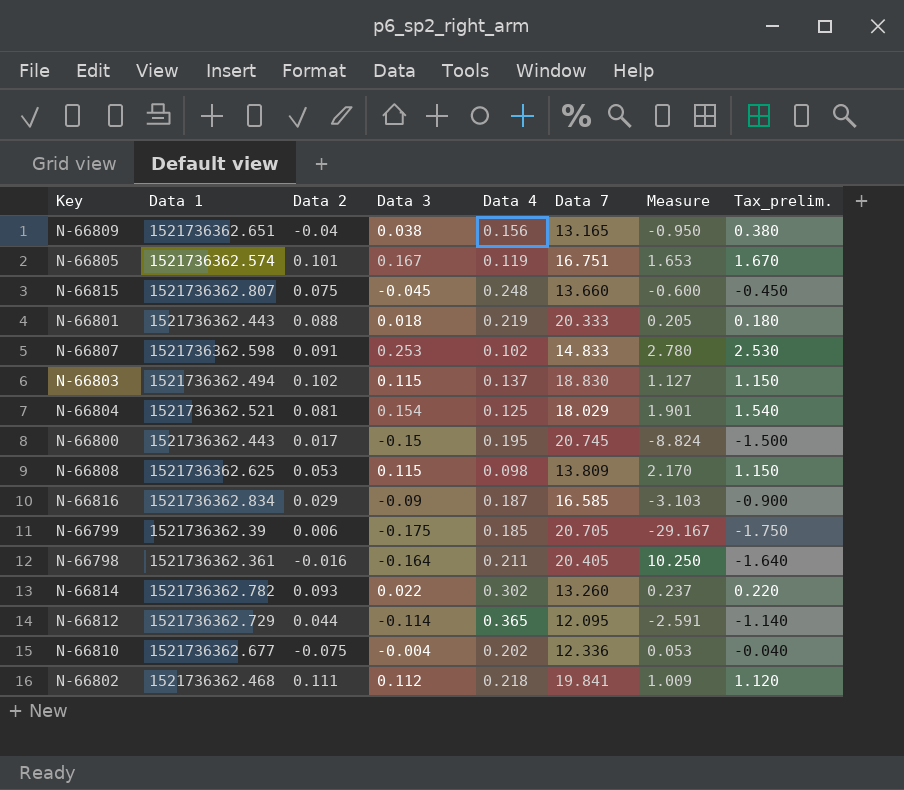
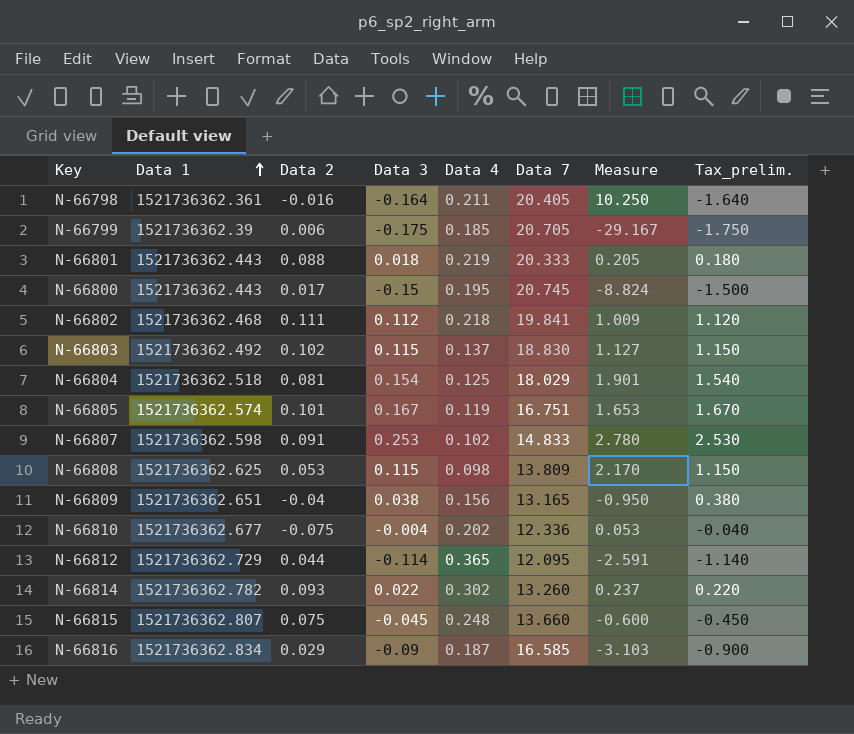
row order: none -> Data 1 ascending
N-66803 | Data 1: 1521736362.494 -> 1521736362.492
N-66804 | Data 1: 1521736362.521 -> 1521736362.518

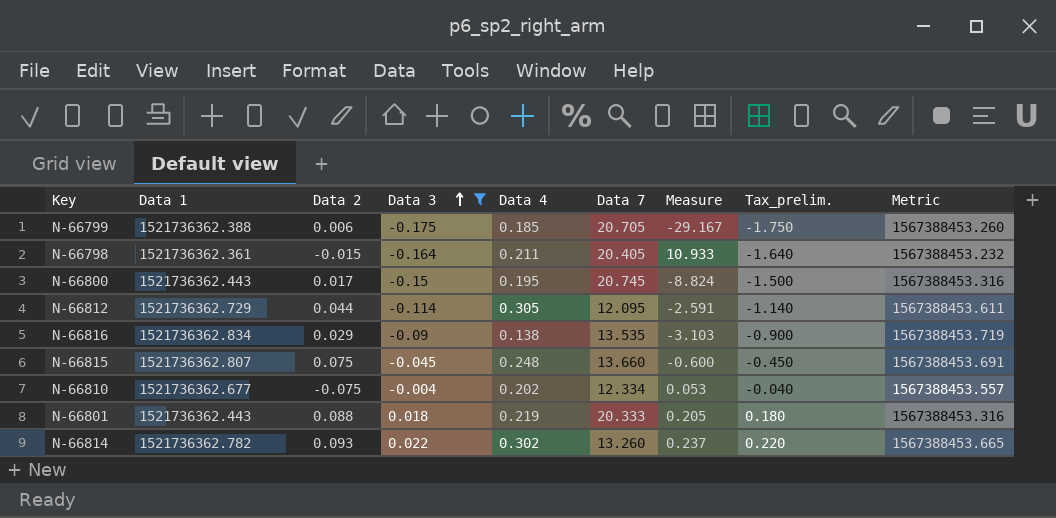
filter: none -> Data 3 <= 0.022
row order: Data 1 ascending -> Data 3 ascending
column Metric | formula: none -> [Data 1] * 1.03
N-66799 | Data 1: 1521736362.39 -> 1521736362.388
N-66798 | Data 2: -0.016 -> -0.015
N-66798 | Measure: 10.250 -> 10.933
N-66812 | Data 4: 0.365 -> 0.305
N-66816 | Data 4: 0.187 -> 0.138
N-66816 | Data 7: 16.585 -> 13.535
N-66810 | Data 7: 12.336 -> 12.334

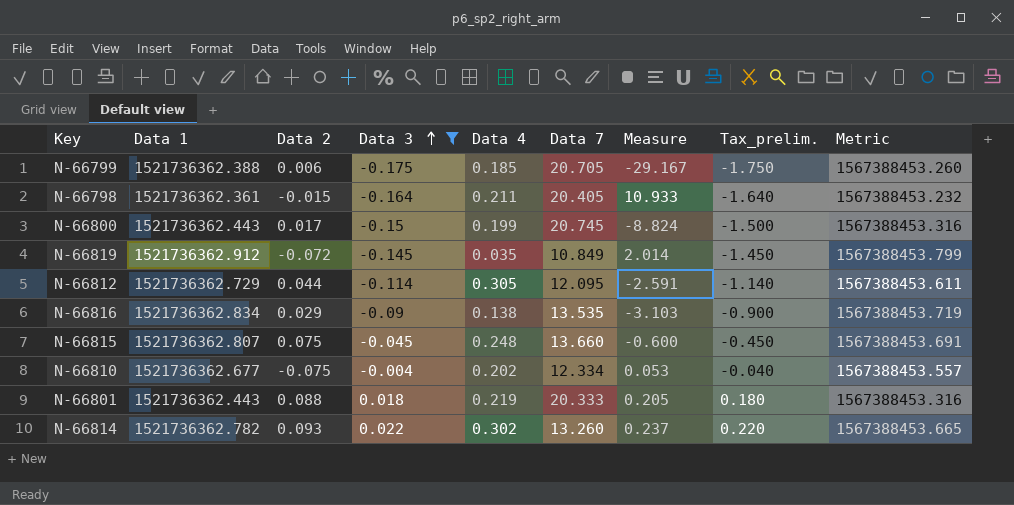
N-66800 | Data 4: 0.195 -> 0.199
row N-66819: none -> 1521736362.912 | -0.072 | -0.145 | 0.035 | 10.849 | 2.014 | -1.450 | 1567388453.799

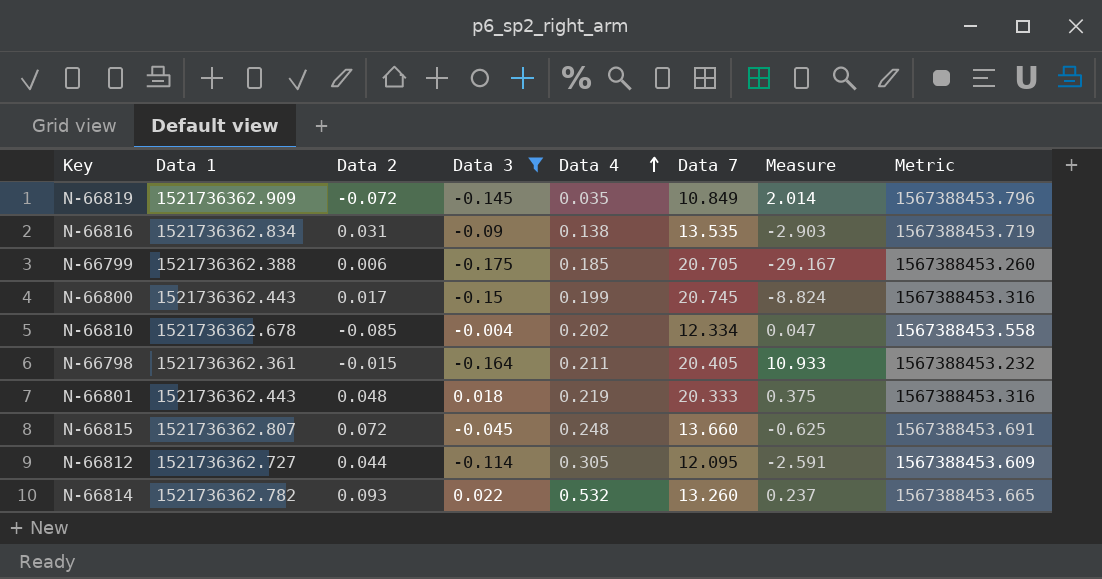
row order: Data 3 ascending -> Data 4 ascending
column Tax_prelim. | formula: [Data 3] * 10 -> none
N-66819 | Data 1: 1521736362.912 -> 1521736362.909
N-66819 | Metric: 1567388453.799 -> 1567388453.796
N-66816 | Data 2: 0.029 -> 0.031
N-66816 | Measure: -3.103 -> -2.903
N-66810 | Data 1: 1521736362.677 -> 1521736362.678
N-66810 | Data 2: -0.075 -> -0.085
N-66810 | Measure: 0.053 -> 0.047
N-66810 | Metric: 1567388453.557 -> 1567388453.558
N-66801 | Data 2: 0.088 -> 0.048
N-66801 | Measure: 0.205 -> 0.375
N-66815 | Data 2: 0.075 -> 0.072
N-66815 | Measure: -0.600 -> -0.625
N-66812 | Data 1: 1521736362.729 -> 1521736362.727
N-66812 | Metric: 1567388453.611 -> 1567388453.609
N-66814 | Data 4: 0.302 -> 0.532

